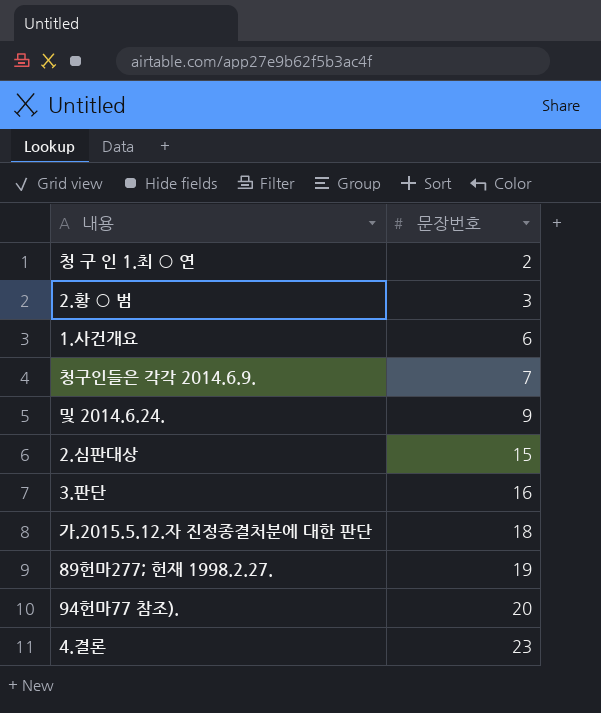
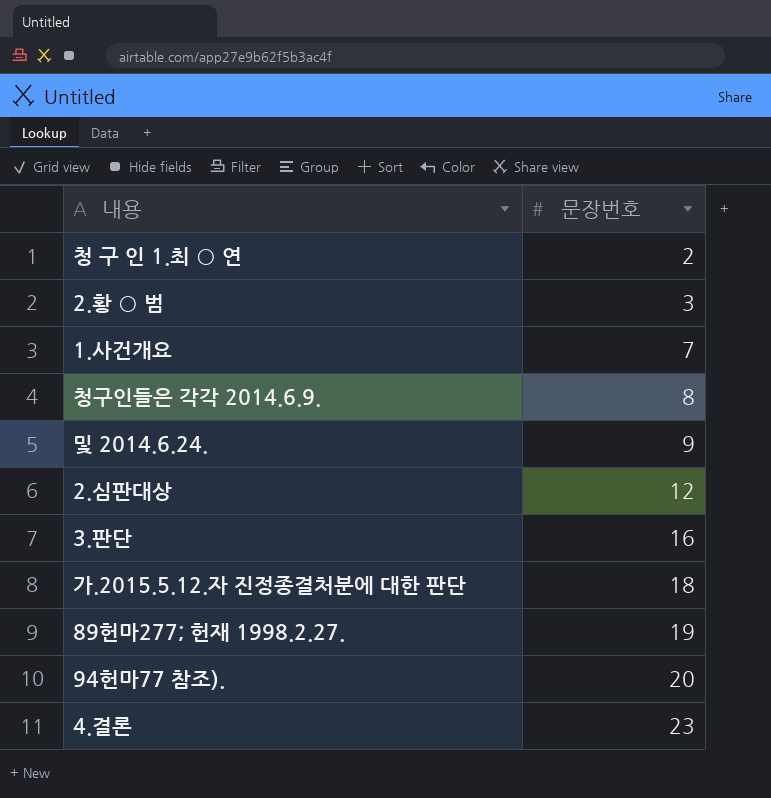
1.사건개요 | 문장번호: 6 -> 7
청구인들은 각각 2014.6.9. | 문장번호: 7 -> 8
2.심판대상 | 문장번호: 15 -> 12

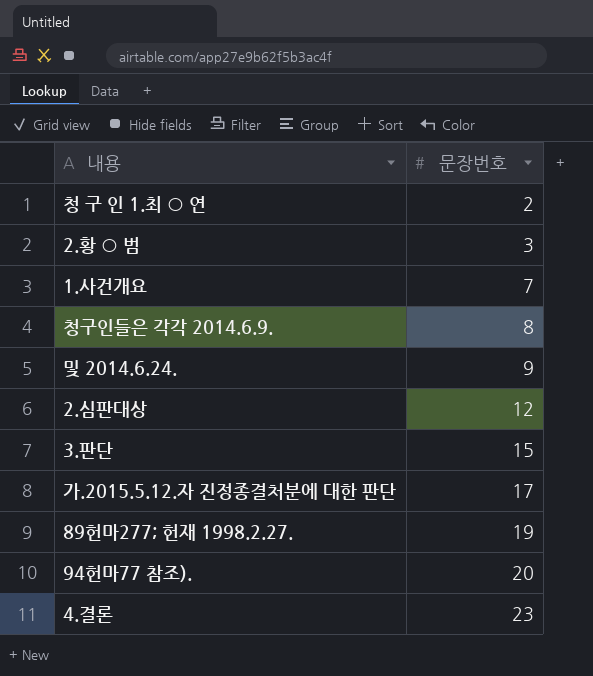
3.판단 | 문장번호: 16 -> 15
가.2015.5.12.자 진정종결처분에 대한 판단 | 문장번호: 18 -> 17

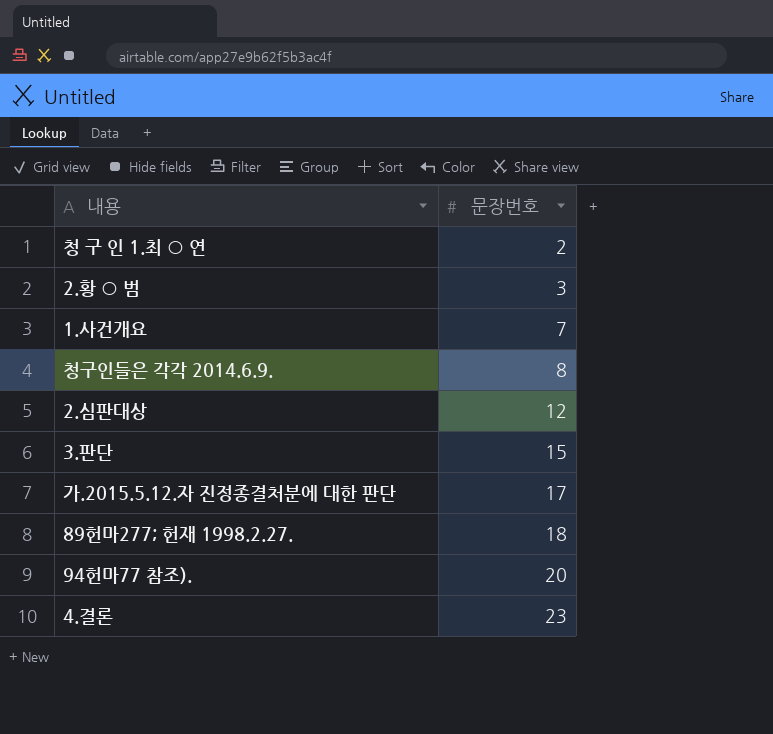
row 및 2014.6.24.: 9 -> none
89헌마277; 헌재 1998.2.27. | 문장번호: 19 -> 18

